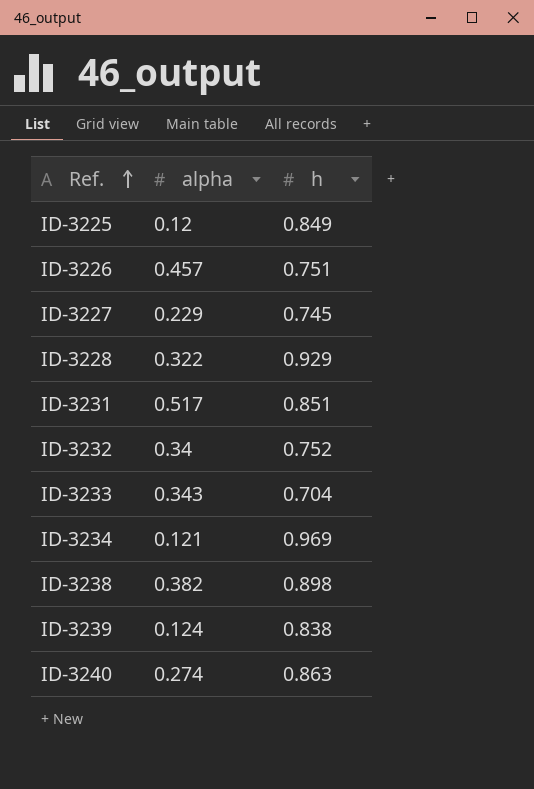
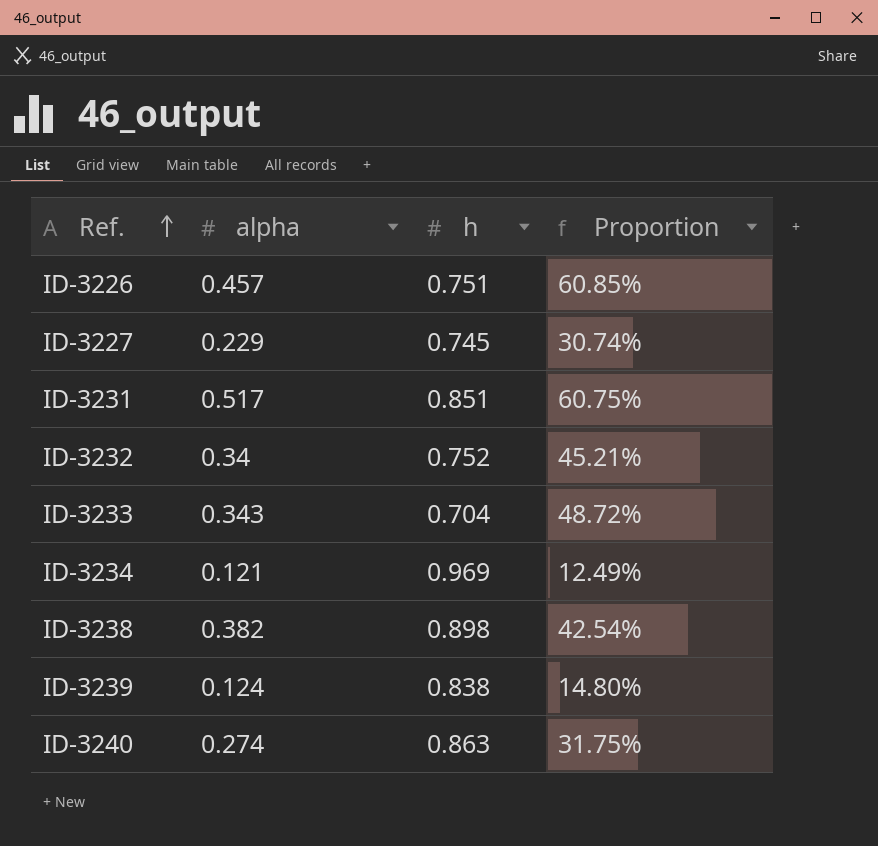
column Proportion | formula: none -> [alpha] / [h]
row ID-3225: 0.12 | 0.849 -> none
row ID-3228: 0.322 | 0.929 -> none

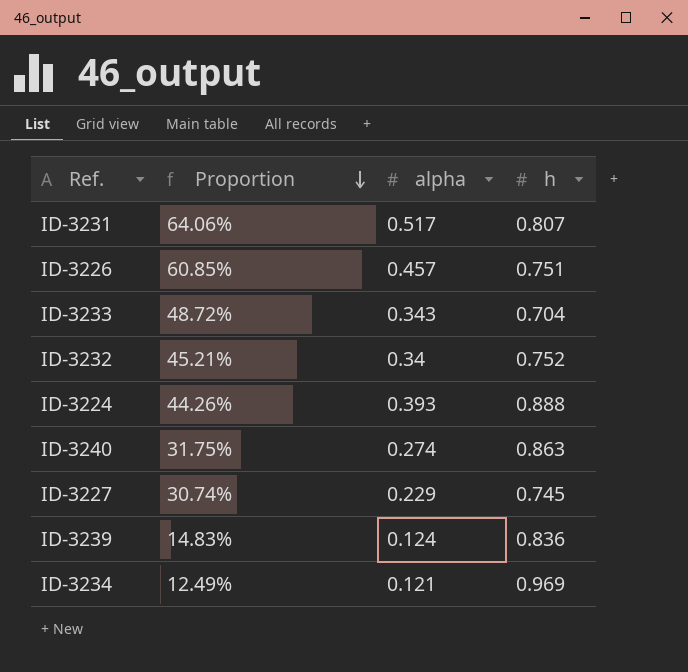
row order: Ref. ascending -> Proportion descending
column Proportion | position: 4 -> 2
row ID-3238: 0.382 | 0.898 | 42.54% -> none
ID-3231 | Proportion: 60.75% -> 64.06%
ID-3231 | h: 0.851 -> 0.807
row ID-3224: none -> 44.26% | 0.393 | 0.888
ID-3239 | Proportion: 14.80% -> 14.83%
ID-3239 | h: 0.838 -> 0.836

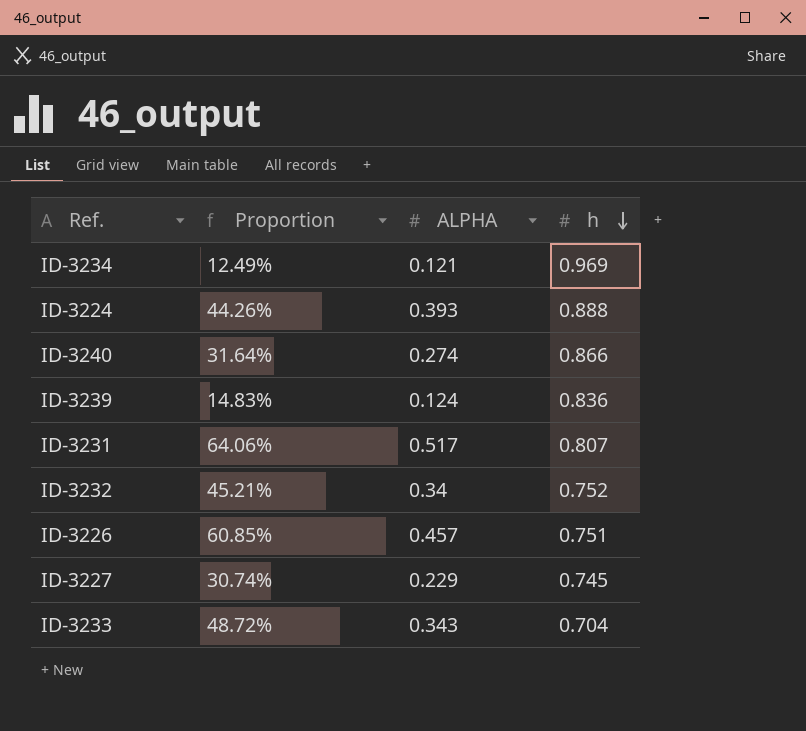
row order: Proportion descending -> h descending
column name: alpha -> ALPHA
ID-3240 | Proportion: 31.75% -> 31.64%
ID-3240 | h: 0.863 -> 0.866

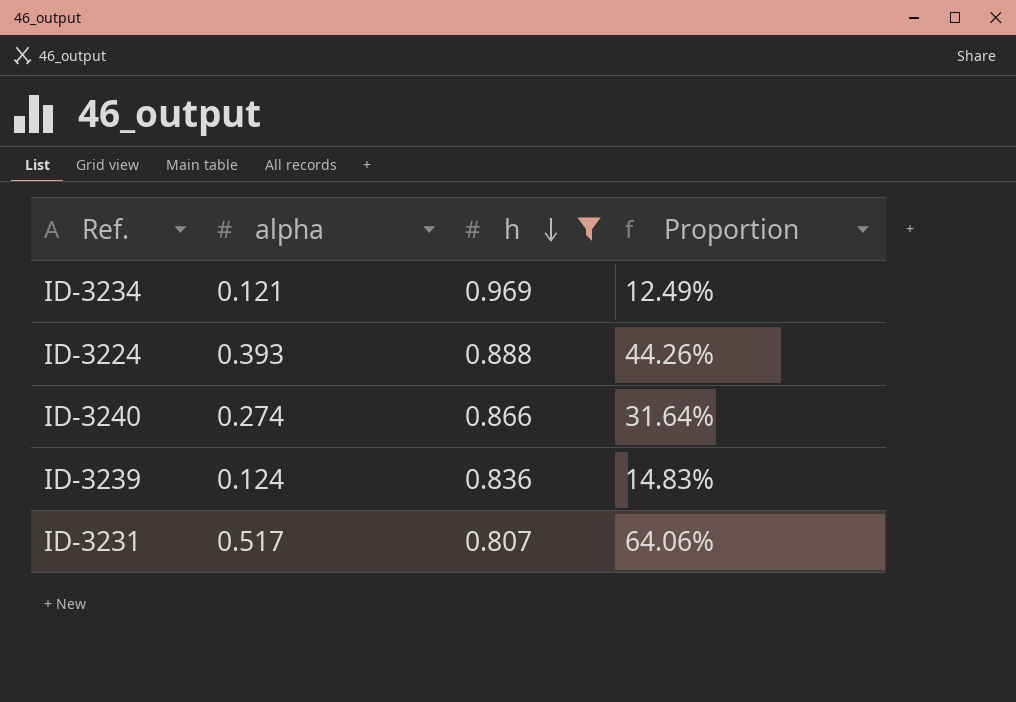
filter: none -> h >= 0.807
column name: ALPHA -> alpha
column Proportion | position: 2 -> 4

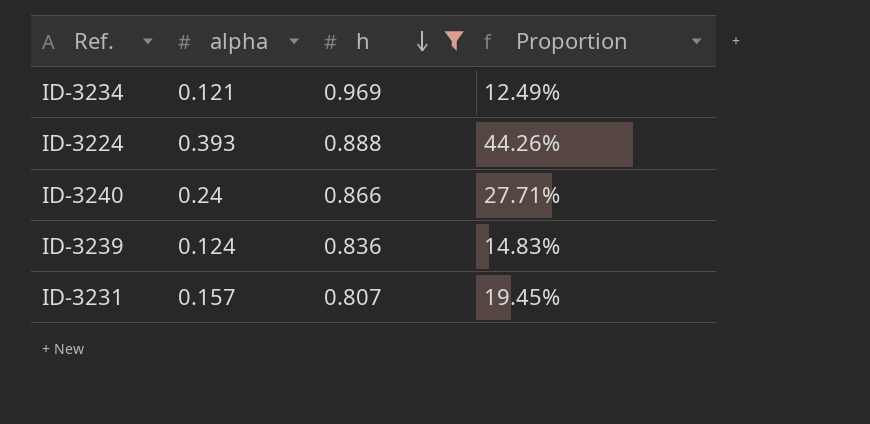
ID-3240 | alpha: 0.274 -> 0.24
ID-3240 | Proportion: 31.64% -> 27.71%
ID-3231 | alpha: 0.517 -> 0.157
ID-3231 | Proportion: 64.06% -> 19.45%

